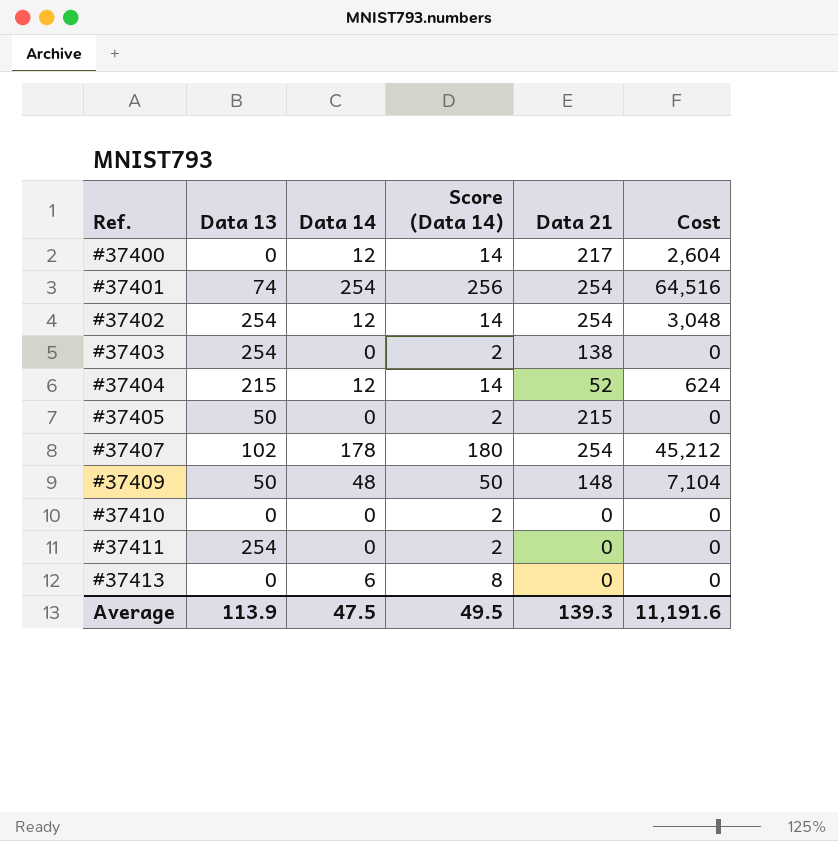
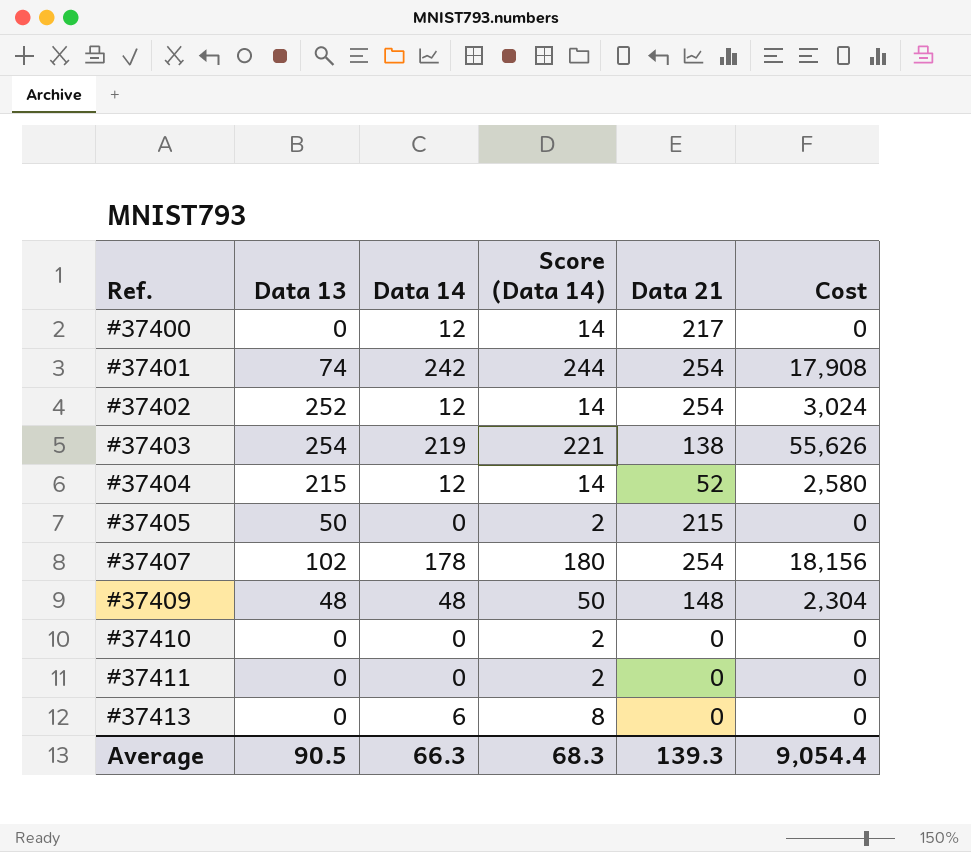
column Cost | formula: [Data 14] * [Data 21] -> [Data 13] * [Data 14]
#37401 | Data 14: 254 -> 242
#37401 | Score (Data 14): 256 -> 244
#37402 | Data 13: 254 -> 252
#37403 | Data 14: 0 -> 219
#37403 | Score (Data 14): 2 -> 221
#37409 | Data 13: 50 -> 48
#37411 | Data 13: 254 -> 0
Average | Data 13: 113.9 -> 90.5
Average | Data 14: 47.5 -> 66.3
Average | Score (Data 14): 49.5 -> 68.3
Average | Cost: 11,191.6 -> 9,054.4

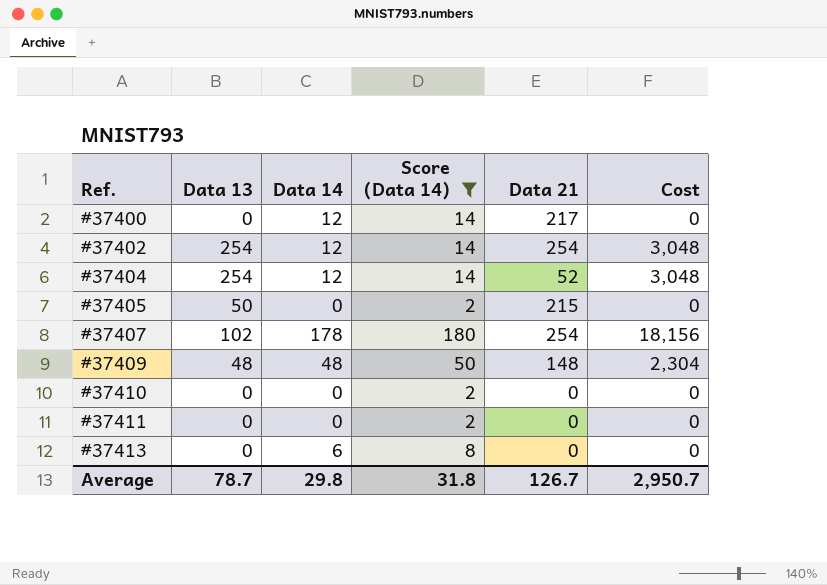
filter: none -> Score (Data 14) <= 180
#37402 | Data 13: 252 -> 254
#37402 | Cost: 3,024 -> 3,048
#37404 | Data 13: 215 -> 254
#37404 | Cost: 2,580 -> 3,048
Average | Data 13: 90.5 -> 78.7
Average | Data 14: 66.3 -> 29.8
Average | Score (Data 14): 68.3 -> 31.8
Average | Data 21: 139.3 -> 126.7
Average | Cost: 9,054.4 -> 2,950.7

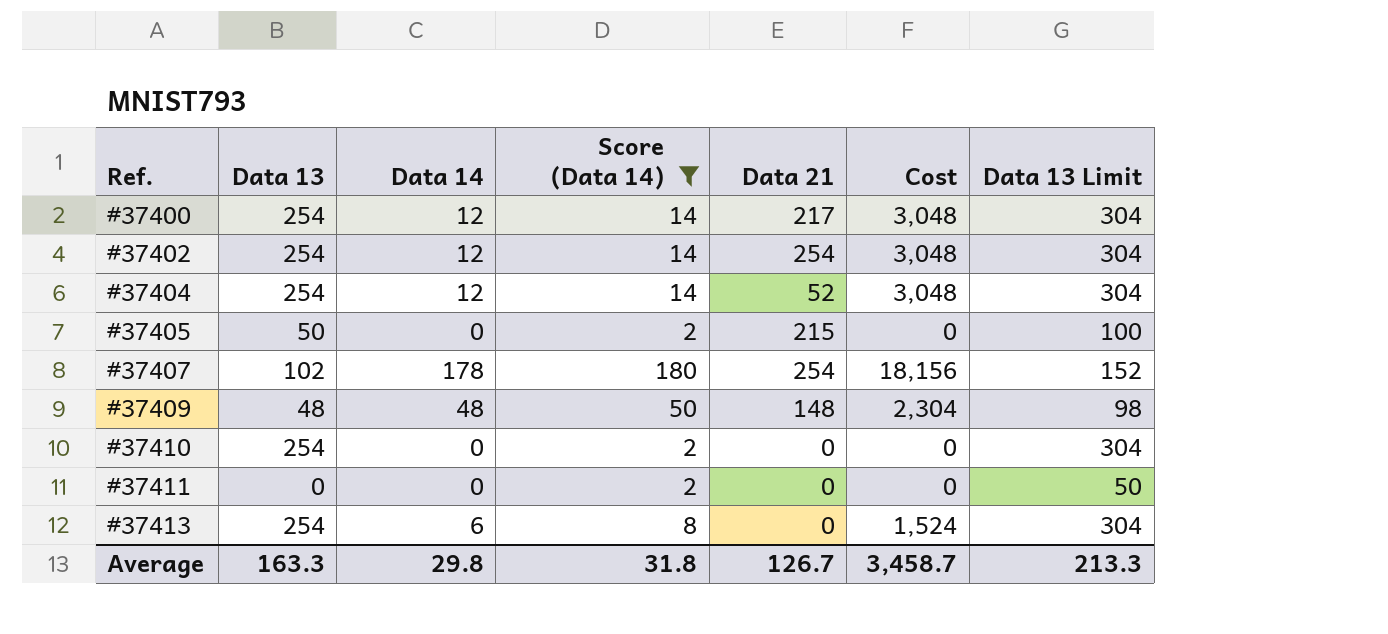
column Data 13 Limit | formula: none -> [Data 13] + 50
#37400 | Data 13: 0 -> 254
#37400 | Cost: 0 -> 3,048
#37410 | Data 13: 0 -> 254
#37413 | Data 13: 0 -> 254
#37413 | Cost: 0 -> 1,524
Average | Data 13: 78.7 -> 163.3
Average | Cost: 2,950.7 -> 3,458.7

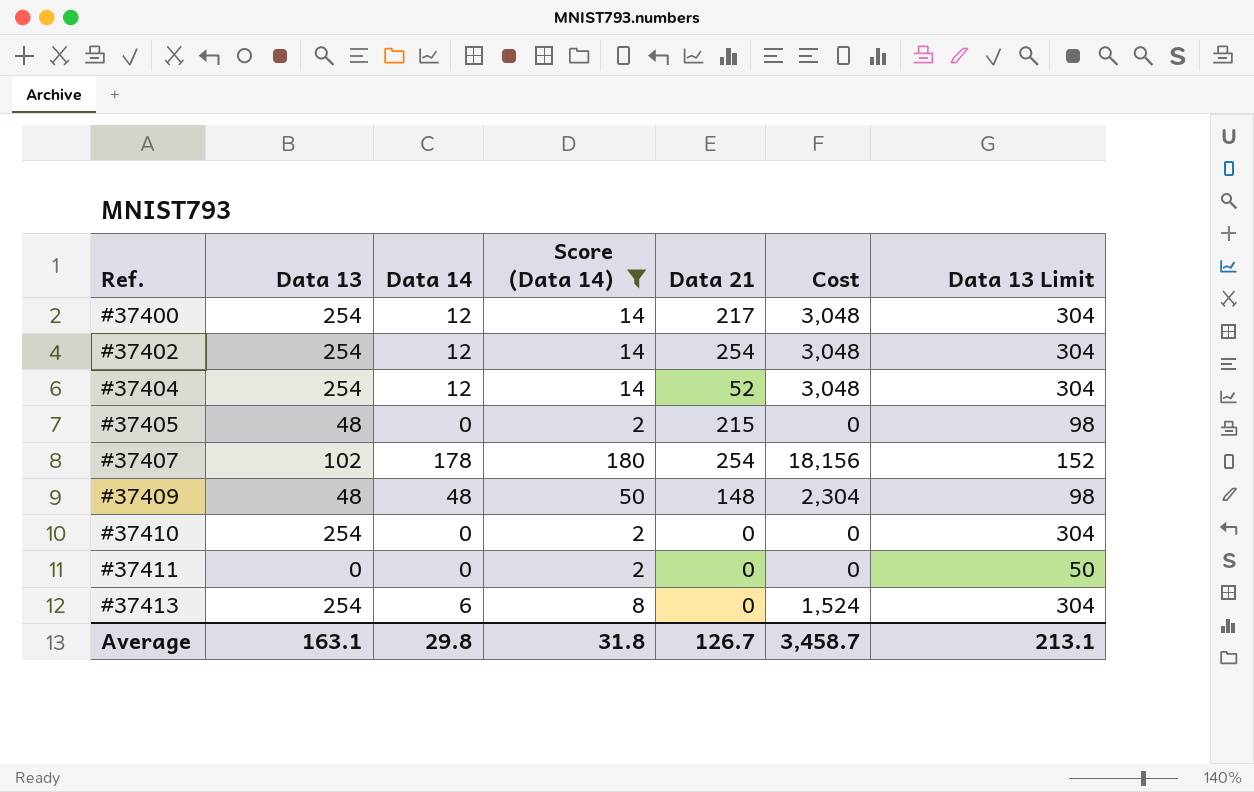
#37405 | Data 13: 50 -> 48
#37405 | Data 13 Limit: 100 -> 98
Average | Data 13: 163.3 -> 163.1
Average | Data 13 Limit: 213.3 -> 213.1

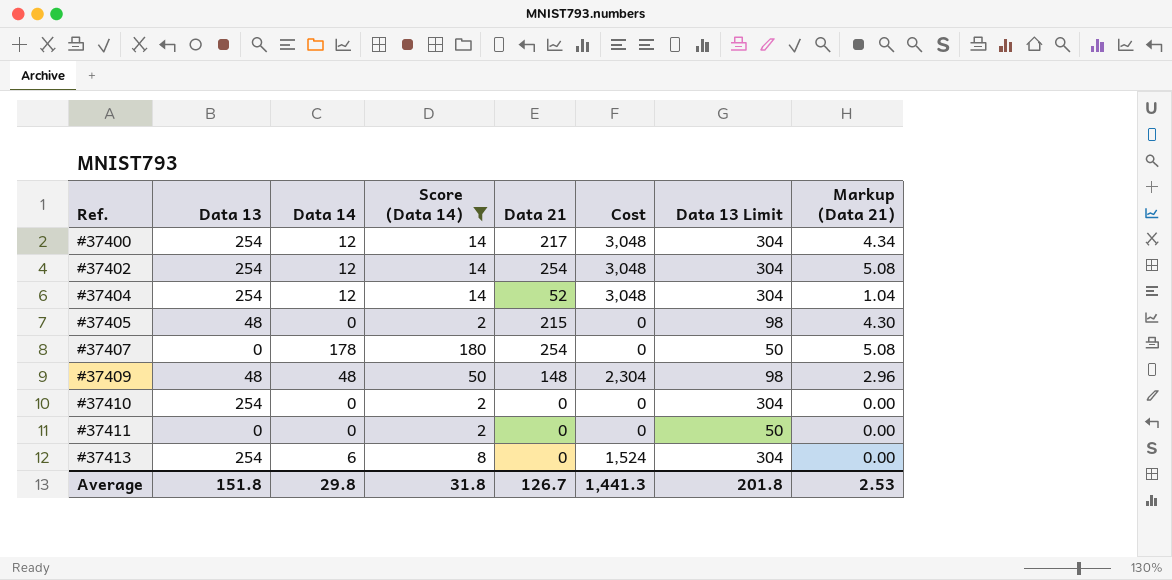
column Markup (Data 21) | formula: none -> [Data 21] * 0.02
#37407 | Data 13: 102 -> 0
#37407 | Cost: 18,156 -> 0
#37407 | Data 13 Limit: 152 -> 50
Average | Data 13: 163.1 -> 151.8
Average | Cost: 3,458.7 -> 1,441.3
Average | Data 13 Limit: 213.1 -> 201.8

